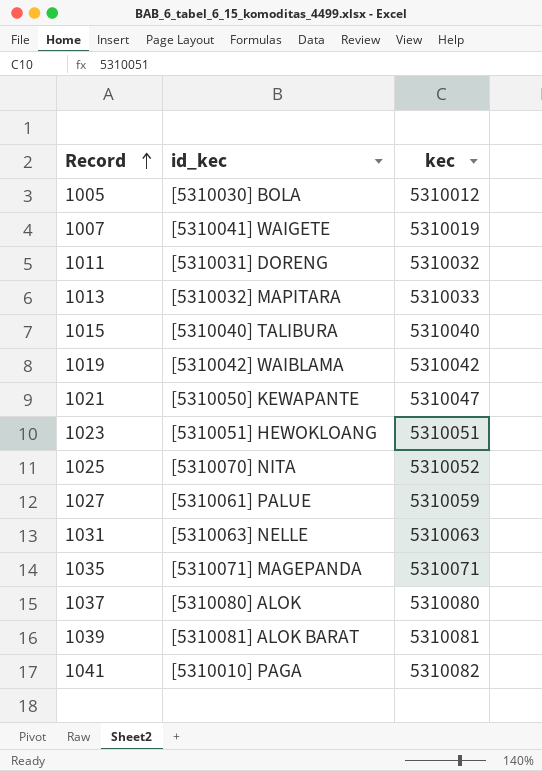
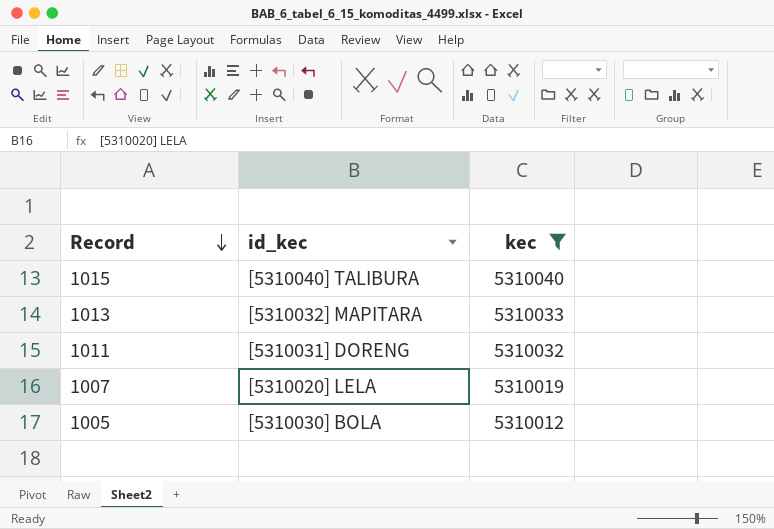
filter: none -> kec <= 5310040
row order: Record ascending -> Record descending
1007 | id_kec: [5310041] WAIGETE -> [5310020] LELA

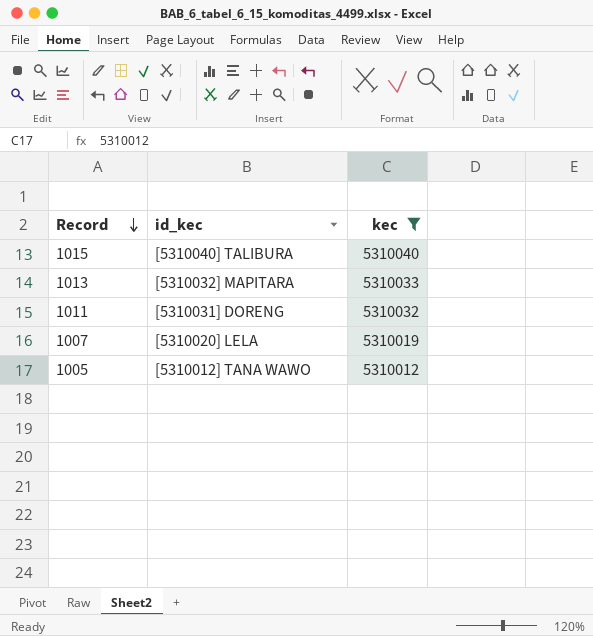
1005 | id_kec: [5310030] BOLA -> [5310012] TANA WAWO

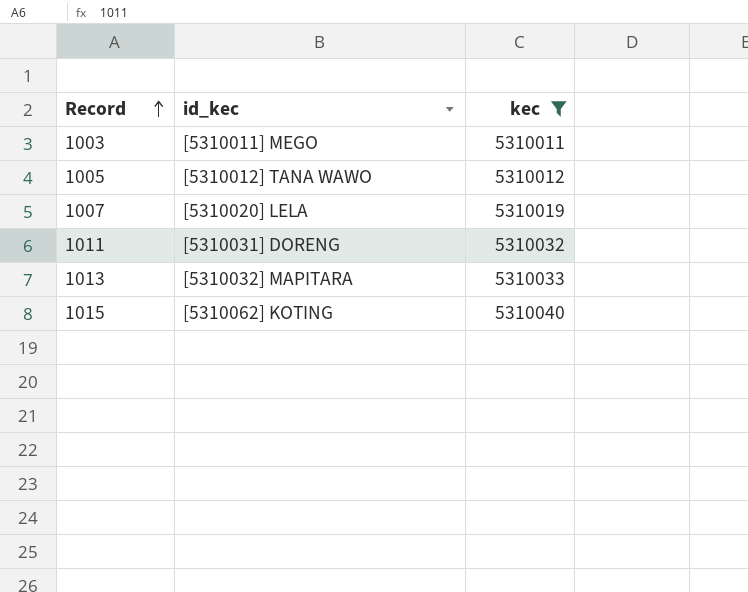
row order: Record descending -> Record ascending
row 1003: none -> [5310011] MEGO | 5310011
1015 | id_kec: [5310040] TALIBURA -> [5310062] KOTING

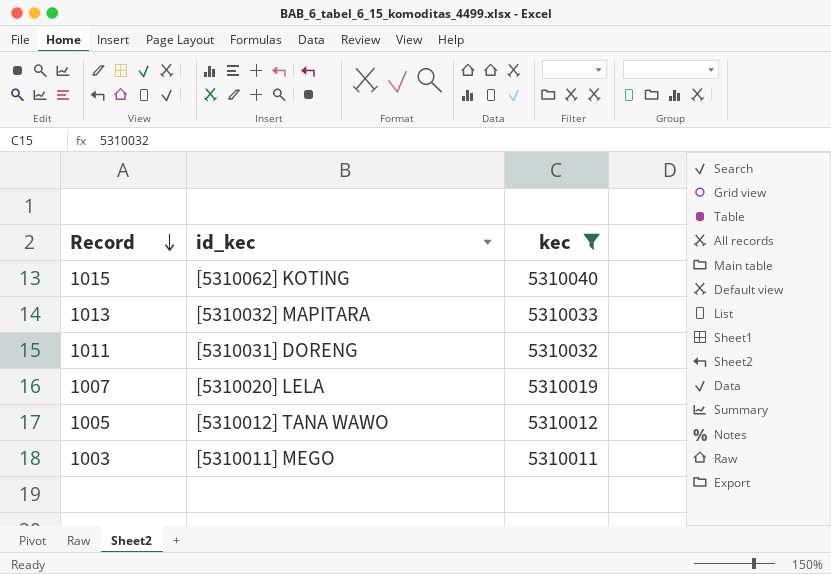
row order: Record ascending -> Record descending

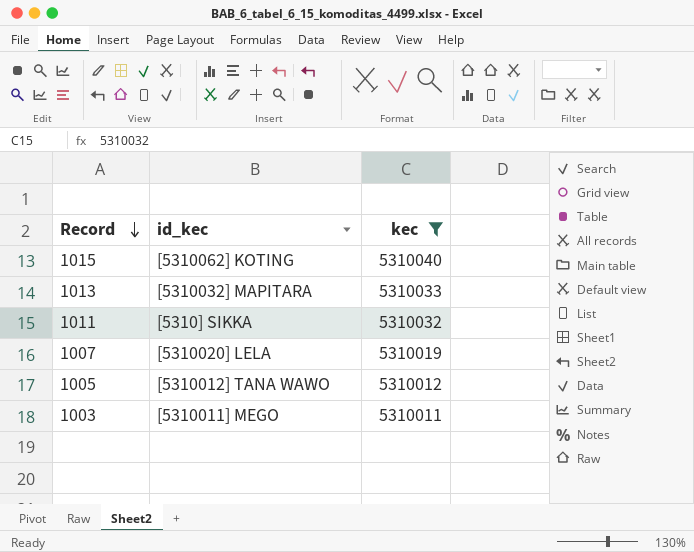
1011 | id_kec: [5310031] DORENG -> [5310] SIKKA

